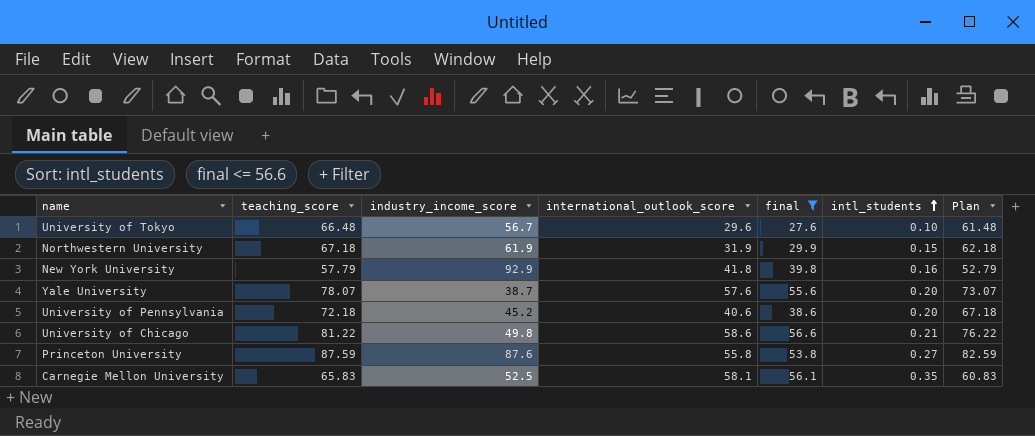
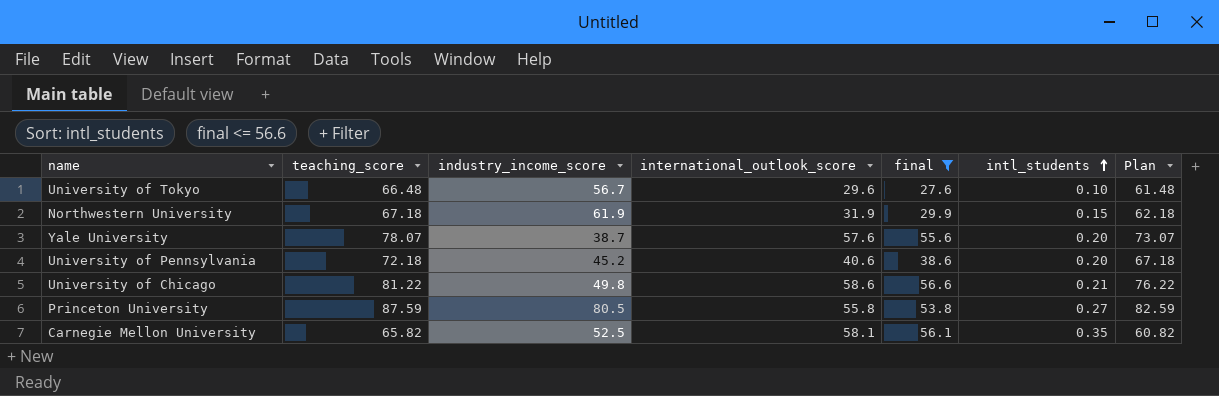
row New York University: 57.79 | 92.9 | 41.8 | 39.8 | 0.16 | 52.79 -> none
Princeton University | industry_income_score: 87.6 -> 80.5
Carnegie Mellon University | teaching_score: 65.83 -> 65.82
Carnegie Mellon University | Plan: 60.83 -> 60.82

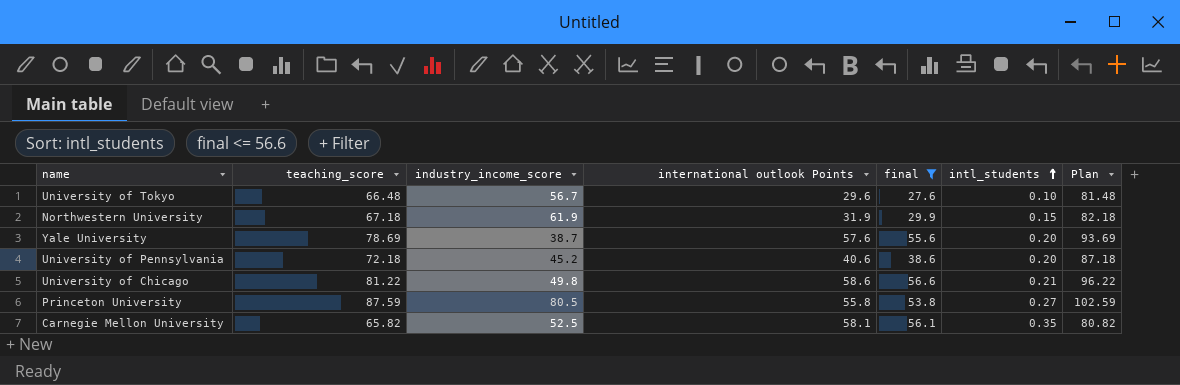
column name: international_outlook_score -> international outlook Points
column Plan | formula: [teaching_score] - 5 -> [teaching_score] + 15
Yale University | teaching_score: 78.07 -> 78.69

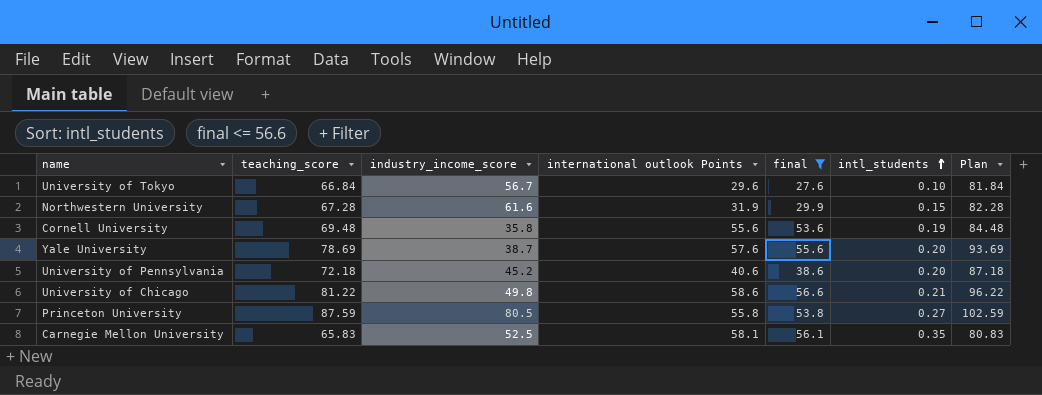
University of Tokyo | teaching_score: 66.48 -> 66.84
University of Tokyo | Plan: 81.48 -> 81.84
Northwestern University | teaching_score: 67.18 -> 67.28
Northwestern University | industry_income_score: 61.9 -> 61.6
Northwestern University | Plan: 82.18 -> 82.28
row Cornell University: none -> 69.48 | 35.8 | 55.6 | 53.6 | 0.19 | 84.48
Carnegie Mellon University | teaching_score: 65.82 -> 65.83
Carnegie Mellon University | Plan: 80.82 -> 80.83

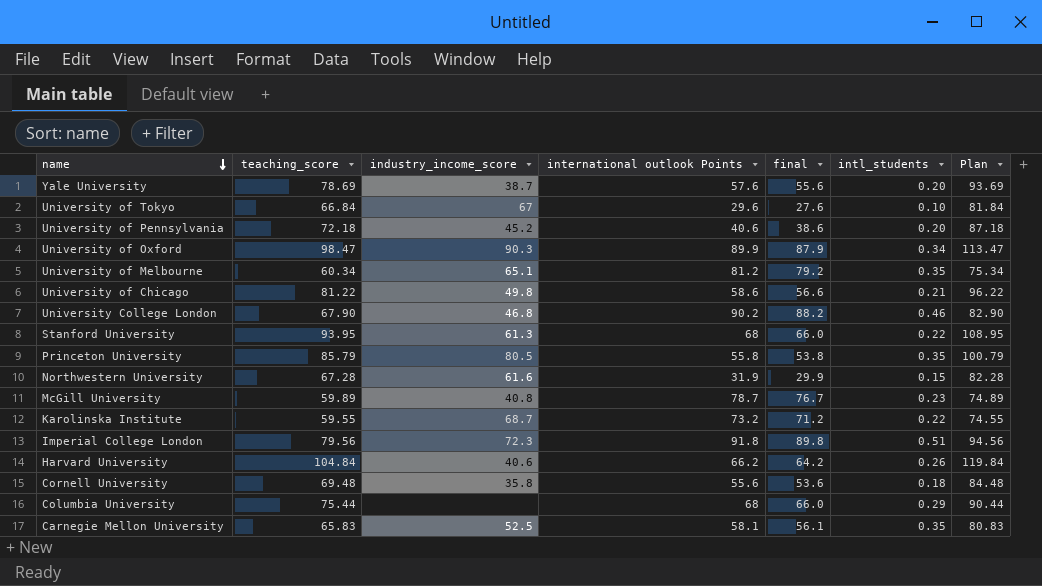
filter: final <= 56.6 -> none
row order: intl_students ascending -> name descending
University of Tokyo | industry_income_score: 56.7 -> 67
Princeton University | teaching_score: 87.59 -> 85.79
Princeton University | intl_students: 0.27 -> 0.35
Princeton University | Plan: 102.59 -> 100.79
Cornell University | intl_students: 0.19 -> 0.18

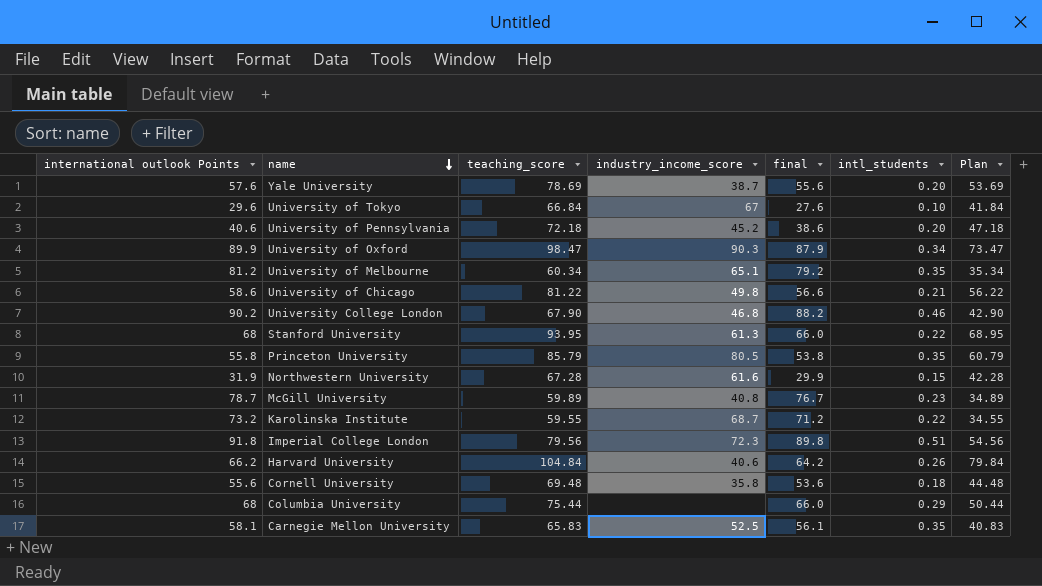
column international outlook Points | position: 4 -> 1
column Plan | formula: [teaching_score] + 15 -> [teaching_score] - 25

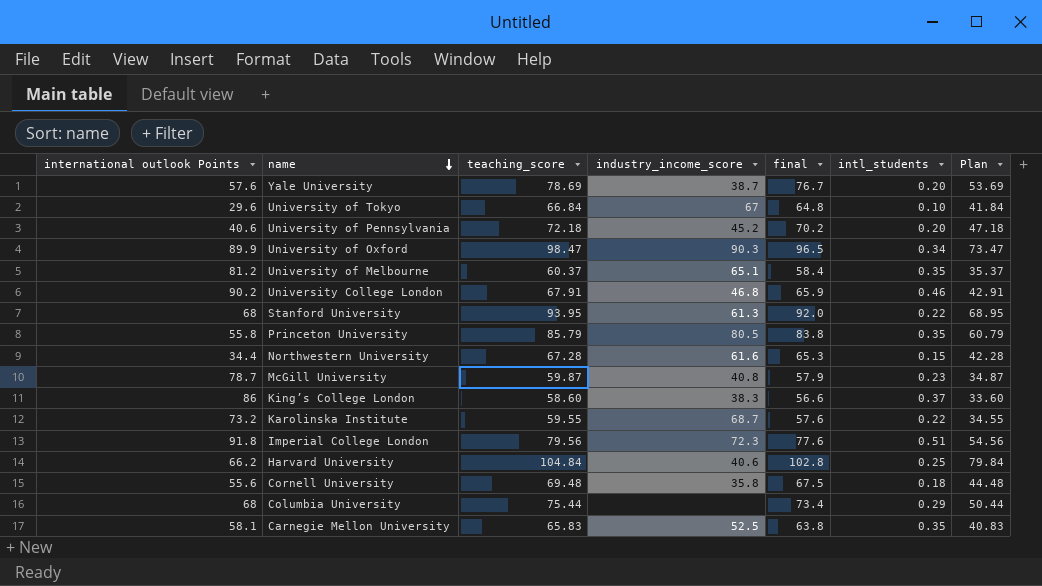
column final | formula: [international outlook Points] - 2 -> [teaching_score] - 2
row University of Chicago: 58.6 | 81.22 | 49.8 | 56.6 | 0.21 | 56.22 -> none
University of Melbourne | teaching_score: 60.34 -> 60.37
University of Melbourne | Plan: 35.34 -> 35.37
University College London | teaching_score: 67.90 -> 67.91
University College London | Plan: 42.90 -> 42.91
Northwestern University | international outlook Points: 31.9 -> 34.4
McGill University | teaching_score: 59.89 -> 59.87
McGill University | Plan: 34.89 -> 34.87
row King’s College London: none -> 86 | 58.60 | 38.3 | 56.6 | 0.37 | 33.60
Harvard University | intl_students: 0.26 -> 0.25

